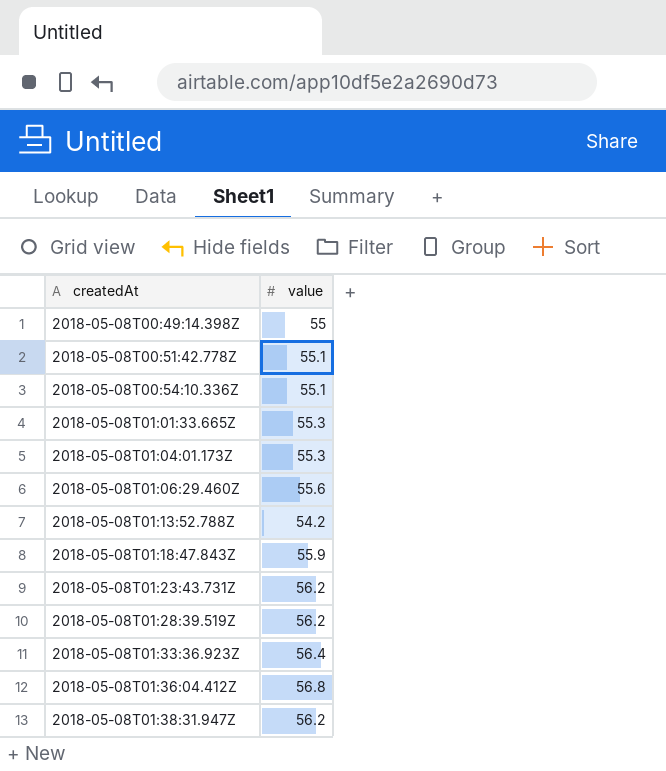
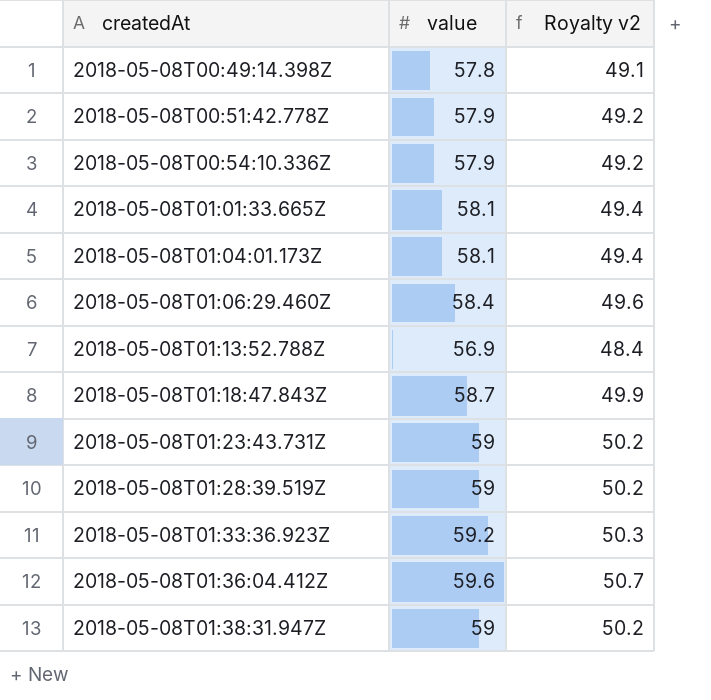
column Royalty v2 | formula: none -> [value] * 0.85
2018-05-08T00:49:14.398Z | value: 55 -> 57.8
2018-05-08T00:51:42.778Z | value: 55.1 -> 57.9
2018-05-08T00:54:10.336Z | value: 55.1 -> 57.9
2018-05-08T01:01:33.665Z | value: 55.3 -> 58.1
2018-05-08T01:04:01.173Z | value: 55.3 -> 58.1
2018-05-08T01:06:29.460Z | value: 55.6 -> 58.4
2018-05-08T01:13:52.788Z | value: 54.2 -> 56.9
2018-05-08T01:18:47.843Z | value: 55.9 -> 58.7
2018-05-08T01:23:43.731Z | value: 56.2 -> 59
2018-05-08T01:28:39.519Z | value: 56.2 -> 59
2018-05-08T01:33:36.923Z | value: 56.4 -> 59.2
2018-05-08T01:36:04.412Z | value: 56.8 -> 59.6
2018-05-08T01:38:31.947Z | value: 56.2 -> 59

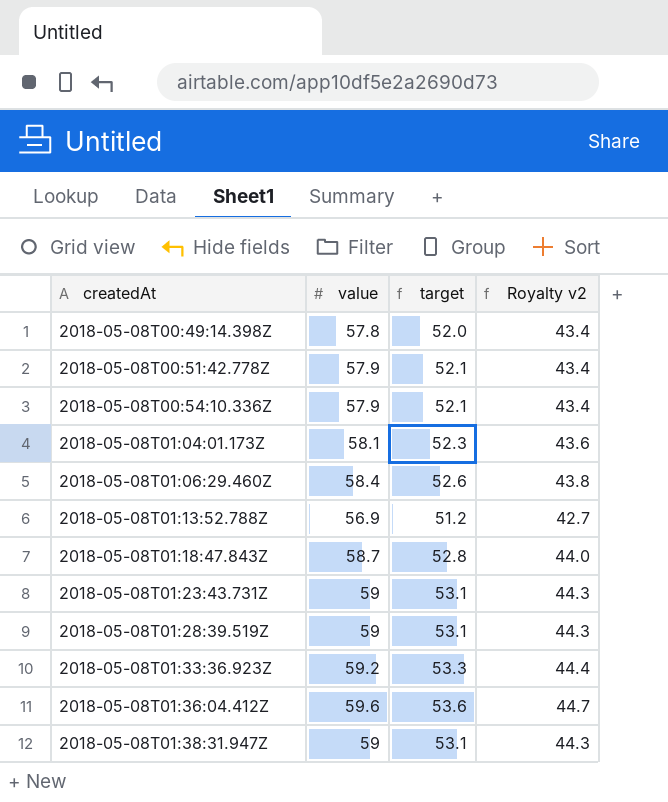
column target | formula: none -> [value] * 0.9
column Royalty v2 | formula: [value] * 0.85 -> [value] * 0.75
row 2018-05-08T01:01:33.665Z: 58.1 | 49.4 -> none

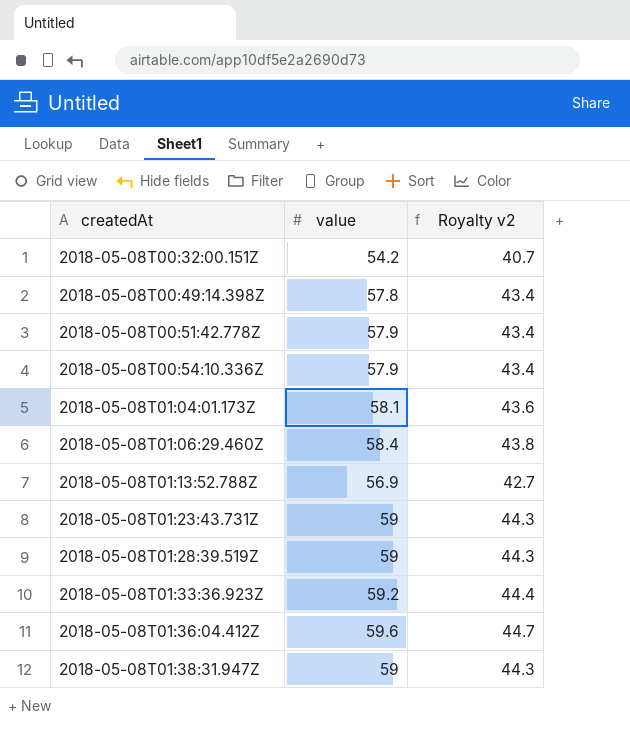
column target | formula: [value] * 0.9 -> none
row 2018-05-08T01:18:47.843Z: 58.7 | 52.8 | 44.0 -> none
row 2018-05-08T00:32:00.151Z: none -> 54.2 | 40.7

